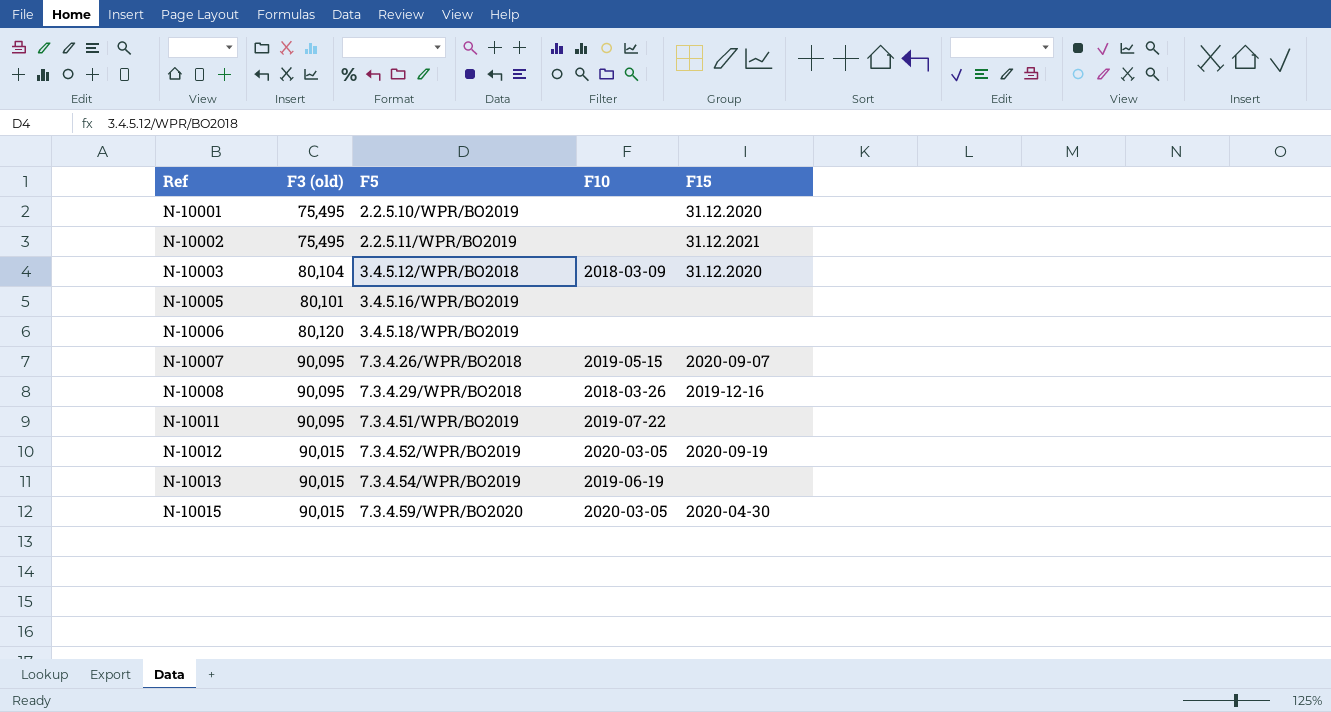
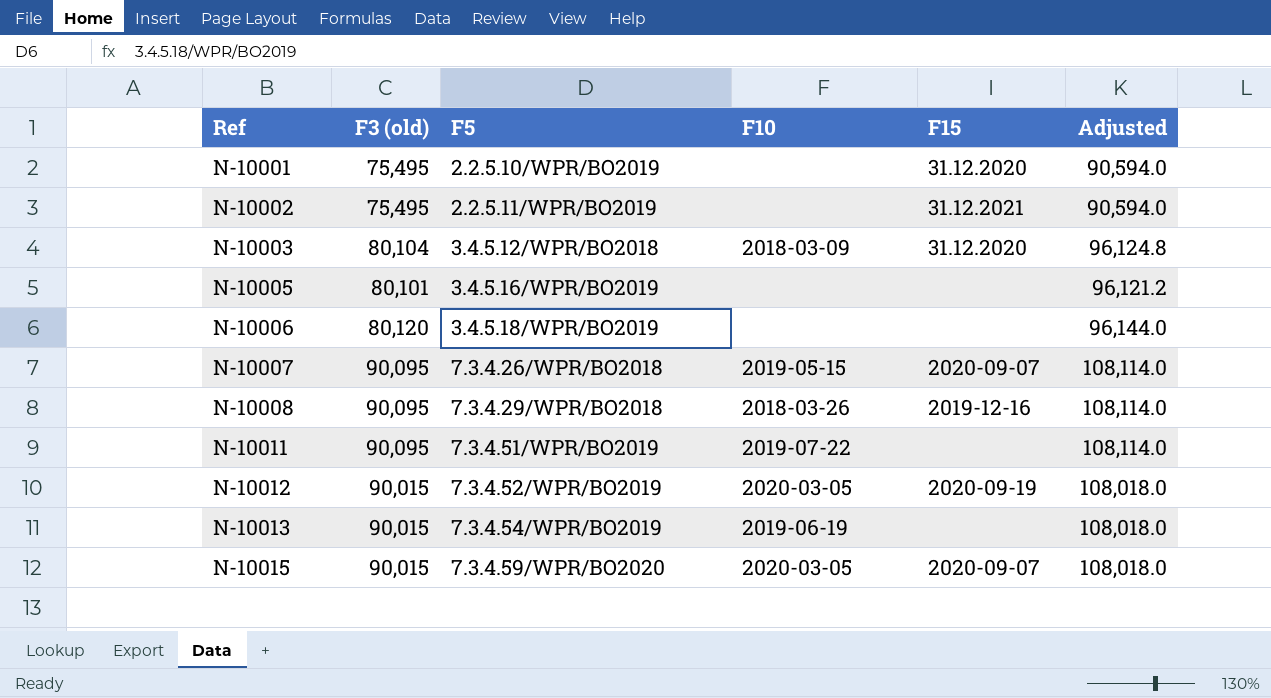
column Adjusted | formula: none -> [F3 (old)] * 1.2
N-10015 | F15: 2020-04-30 -> 2020-09-07

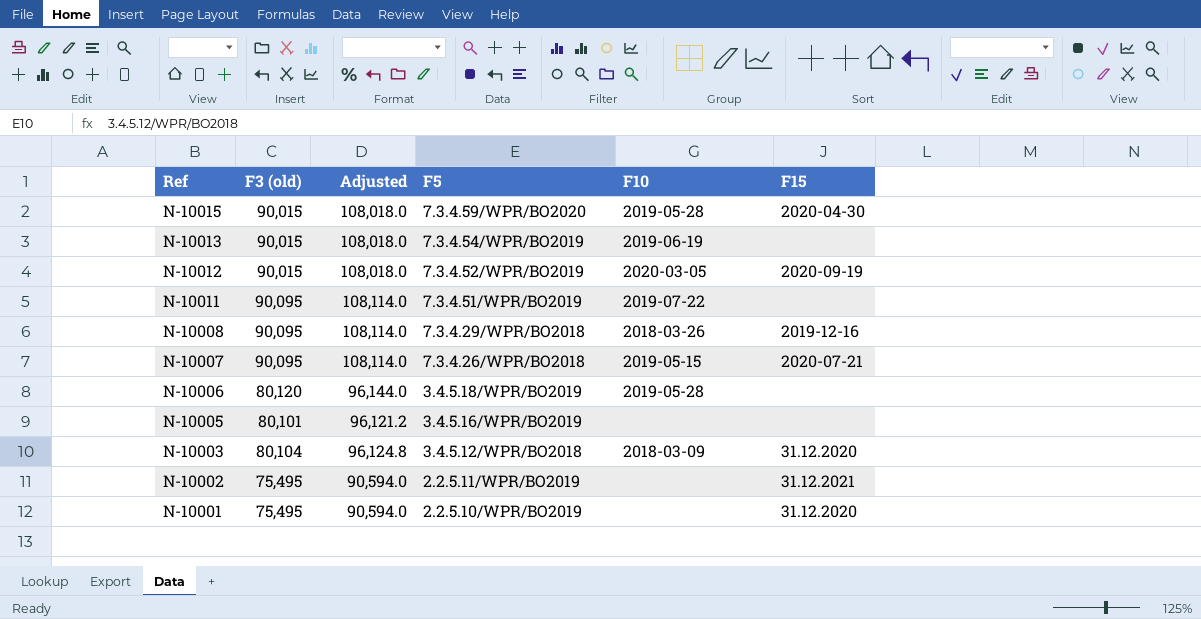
row order: Ref ascending -> Ref descending
column Adjusted | position: 6 -> 3
N-10015 | F10: 2020-03-05 -> 2019-05-28
N-10015 | F15: 2020-09-07 -> 2020-04-30
N-10007 | F15: 2020-09-07 -> 2020-07-21
N-10006 | F10: none -> 2019-05-28

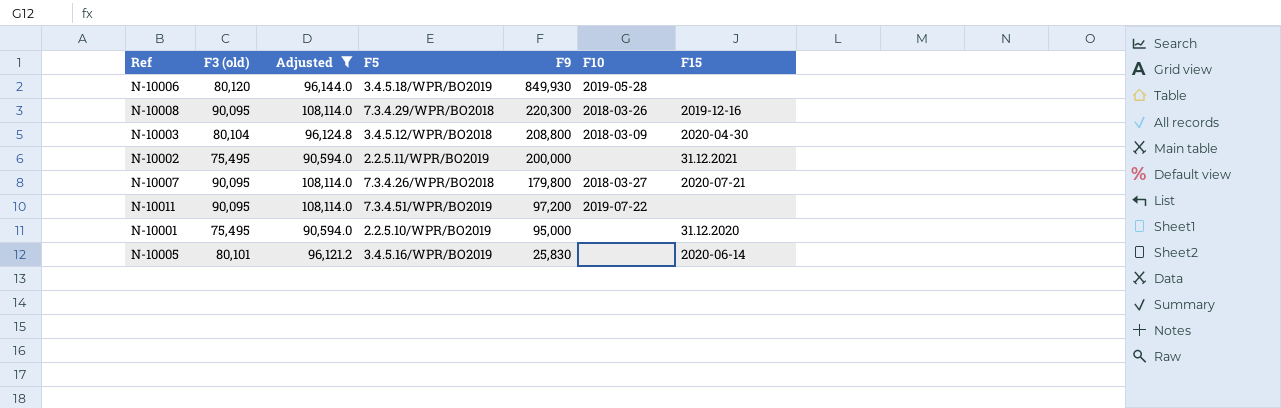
filter: none -> Adjusted != 108,018.0
row order: Ref descending -> F9 descending
column F9 | position: none -> 5
N-10003 | F15: 31.12.2020 -> 2020-04-30
N-10007 | F10: 2019-05-15 -> 2018-03-27
N-10005 | F15: none -> 2020-06-14

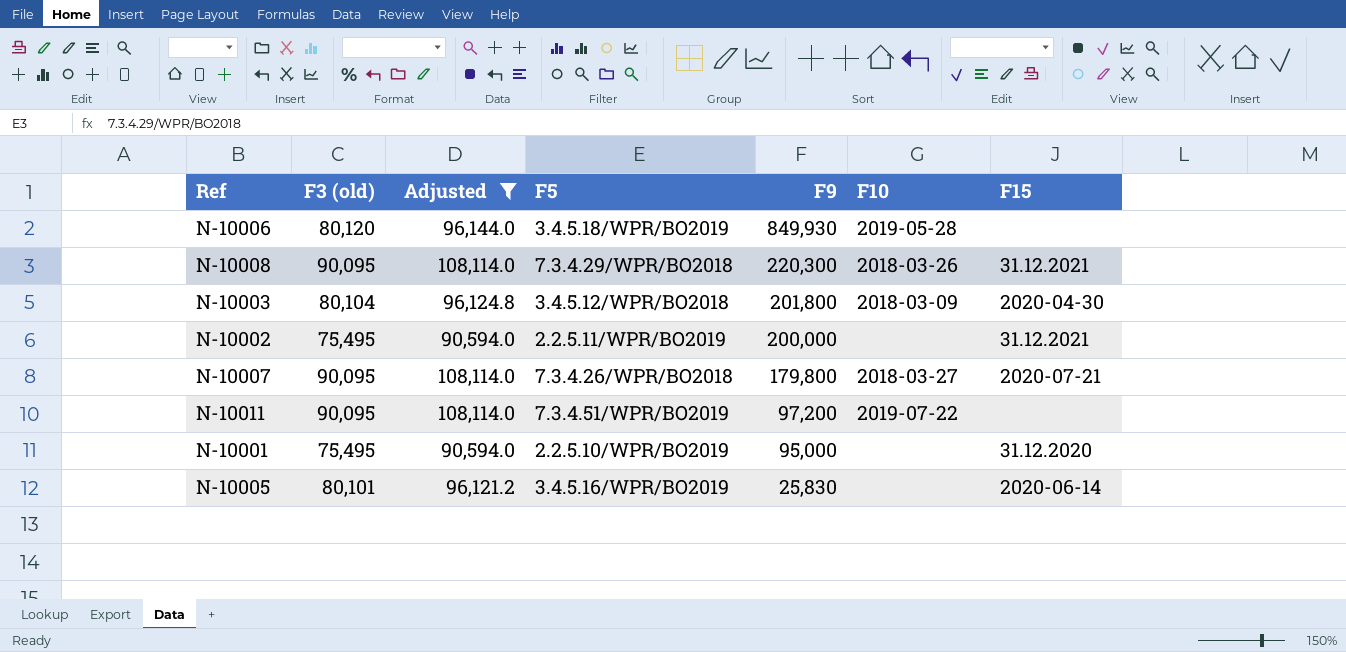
N-10008 | F15: 2019-12-16 -> 31.12.2021
N-10003 | F9: 208,800 -> 201,800

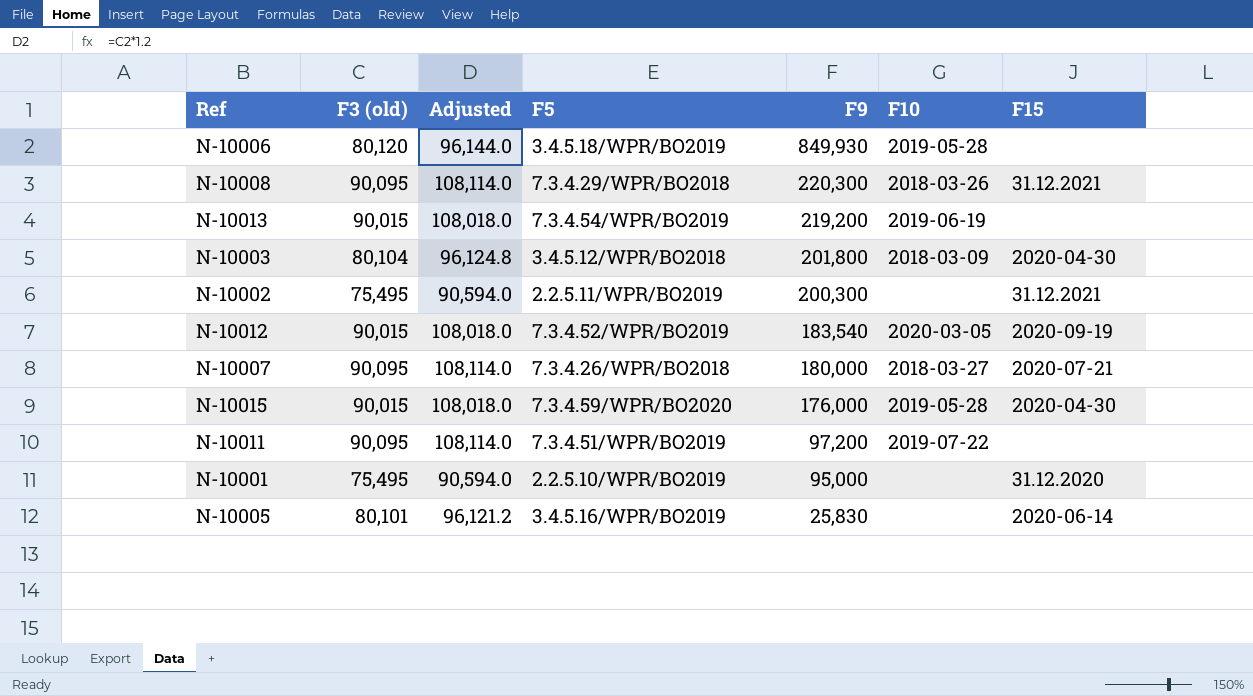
filter: Adjusted != 108,018.0 -> none
N-10002 | F9: 200,000 -> 200,300
N-10007 | F9: 179,800 -> 180,000

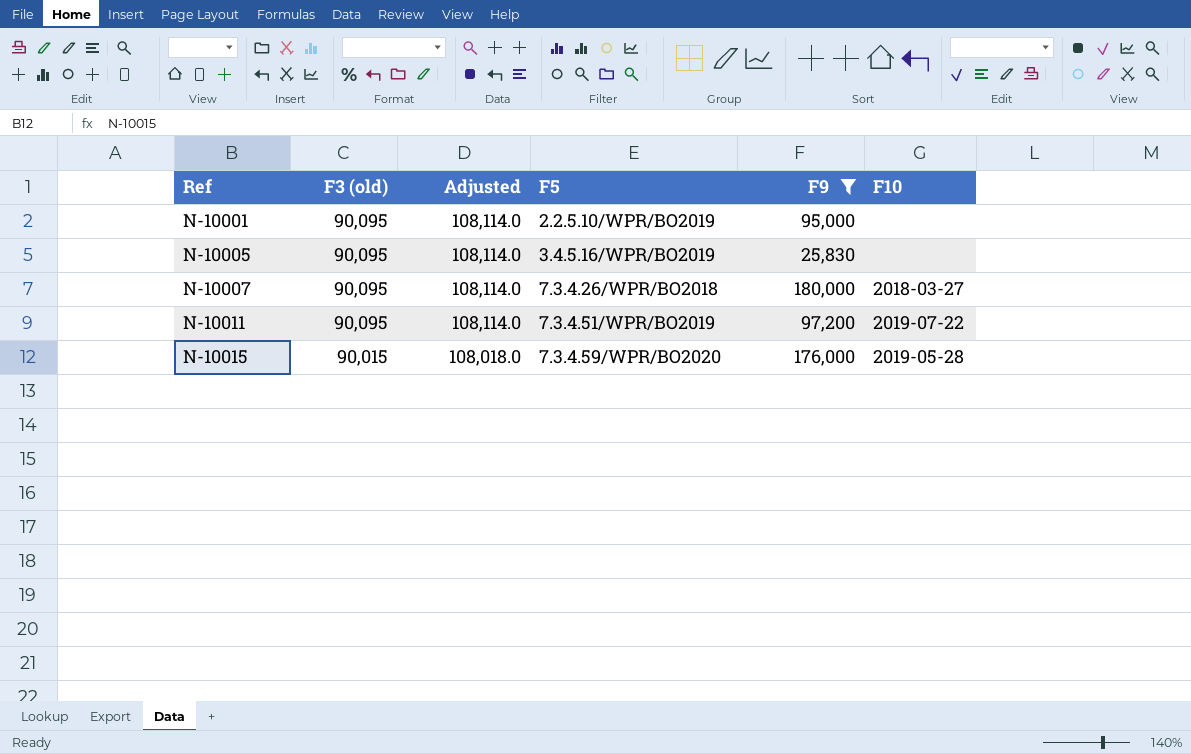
filter: none -> F9 <= 180,000
row order: F9 descending -> Ref ascending
column F15 | position: 7 -> none
N-10001 | F3 (old): 75,495 -> 90,095
N-10001 | Adjusted: 90,594.0 -> 108,114.0
N-10005 | F3 (old): 80,101 -> 90,095
N-10005 | Adjusted: 96,121.2 -> 108,114.0

